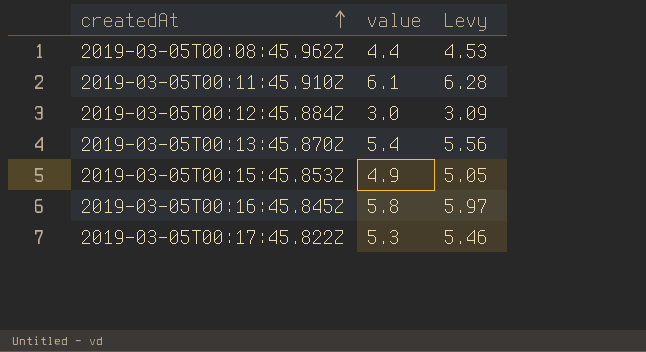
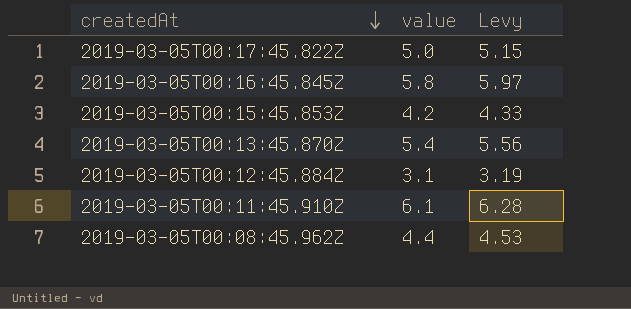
row order: createdAt ascending -> createdAt descending
2019-03-05T00:17:45.822Z | value: 5.3 -> 5.0
2019-03-05T00:17:45.822Z | Levy: 5.46 -> 5.15
2019-03-05T00:15:45.853Z | value: 4.9 -> 4.2
2019-03-05T00:15:45.853Z | Levy: 5.05 -> 4.33
2019-03-05T00:12:45.884Z | value: 3.0 -> 3.1
2019-03-05T00:12:45.884Z | Levy: 3.09 -> 3.19

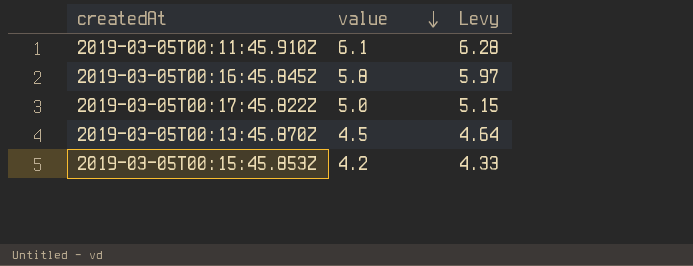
row order: createdAt descending -> value descending
row 2019-03-05T00:12:45.884Z: 3.1 | 3.19 -> none
row 2019-03-05T00:08:45.962Z: 4.4 | 4.53 -> none
2019-03-05T00:13:45.870Z | value: 5.4 -> 4.5
2019-03-05T00:13:45.870Z | Levy: 5.56 -> 4.64

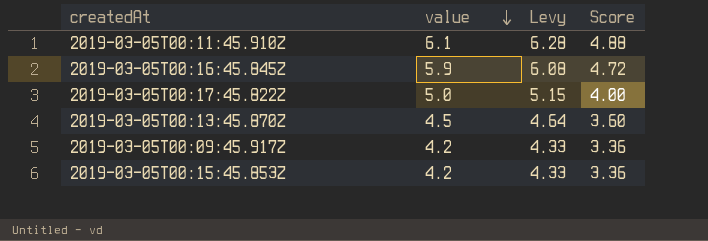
column Score | formula: none -> [value] * 0.8
2019-03-05T00:16:45.845Z | value: 5.8 -> 5.9
2019-03-05T00:16:45.845Z | Levy: 5.97 -> 6.08
row 2019-03-05T00:09:45.917Z: none -> 4.2 | 4.33 | 3.36

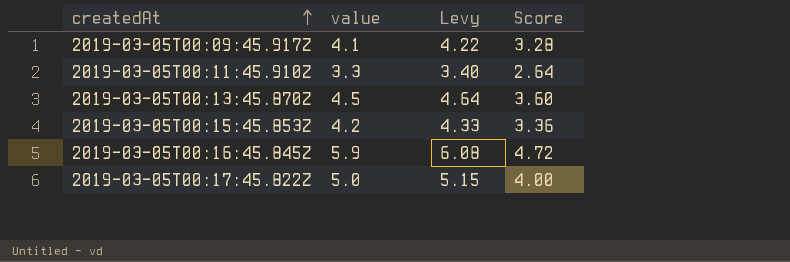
row order: value descending -> createdAt ascending
2019-03-05T00:09:45.917Z | value: 4.2 -> 4.1
2019-03-05T00:09:45.917Z | Levy: 4.33 -> 4.22
2019-03-05T00:09:45.917Z | Score: 3.36 -> 3.28
2019-03-05T00:11:45.910Z | value: 6.1 -> 3.3
2019-03-05T00:11:45.910Z | Levy: 6.28 -> 3.40
2019-03-05T00:11:45.910Z | Score: 4.88 -> 2.64

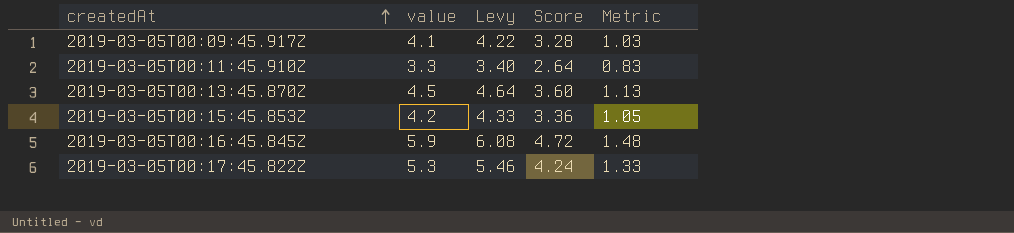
column Metric | formula: none -> [value] * 0.25
2019-03-05T00:17:45.822Z | value: 5.0 -> 5.3
2019-03-05T00:17:45.822Z | Levy: 5.15 -> 5.46
2019-03-05T00:17:45.822Z | Score: 4.00 -> 4.24

